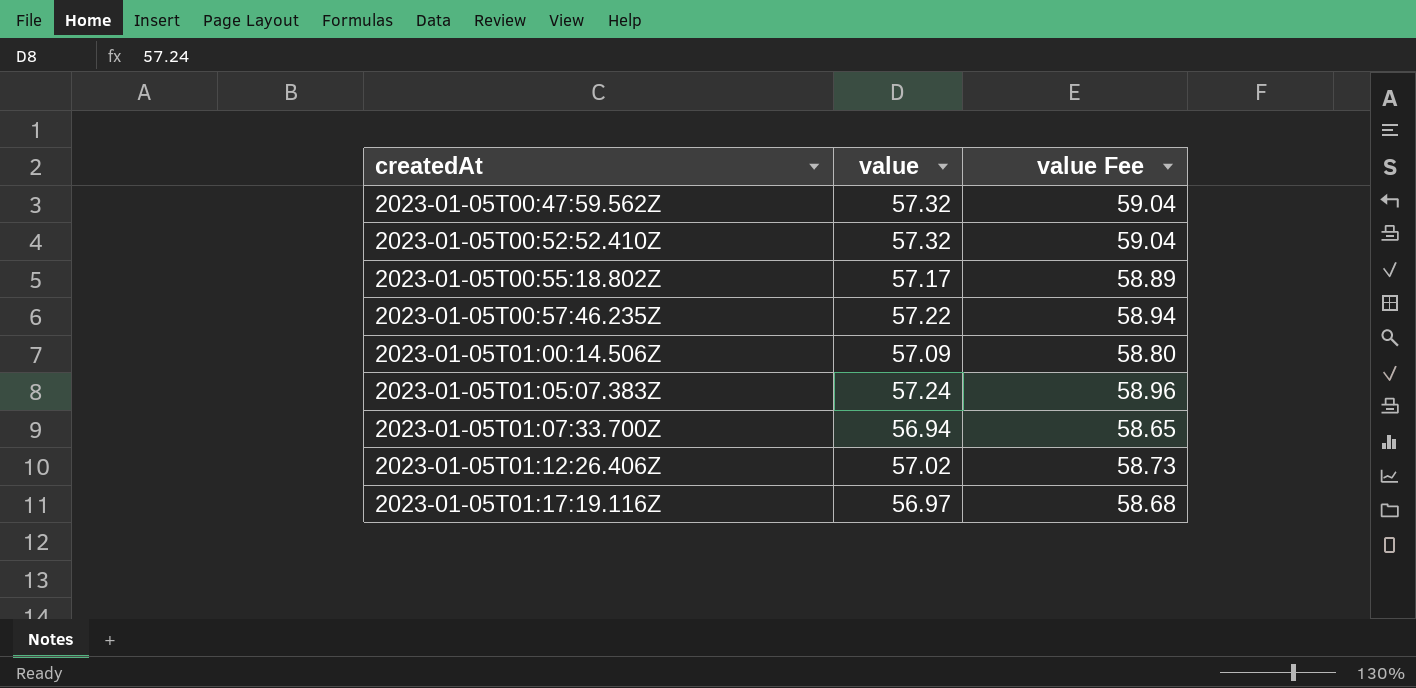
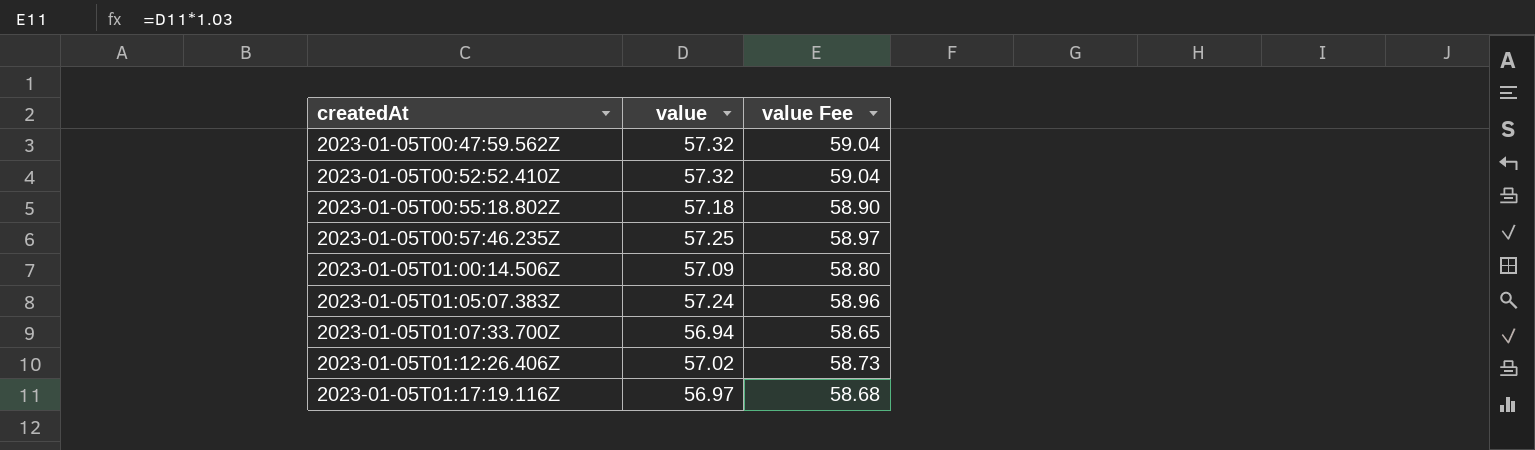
2023-01-05T00:55:18.802Z | value: 57.17 -> 57.18
2023-01-05T00:55:18.802Z | value Fee: 58.89 -> 58.90
2023-01-05T00:57:46.235Z | value: 57.22 -> 57.25
2023-01-05T00:57:46.235Z | value Fee: 58.94 -> 58.97

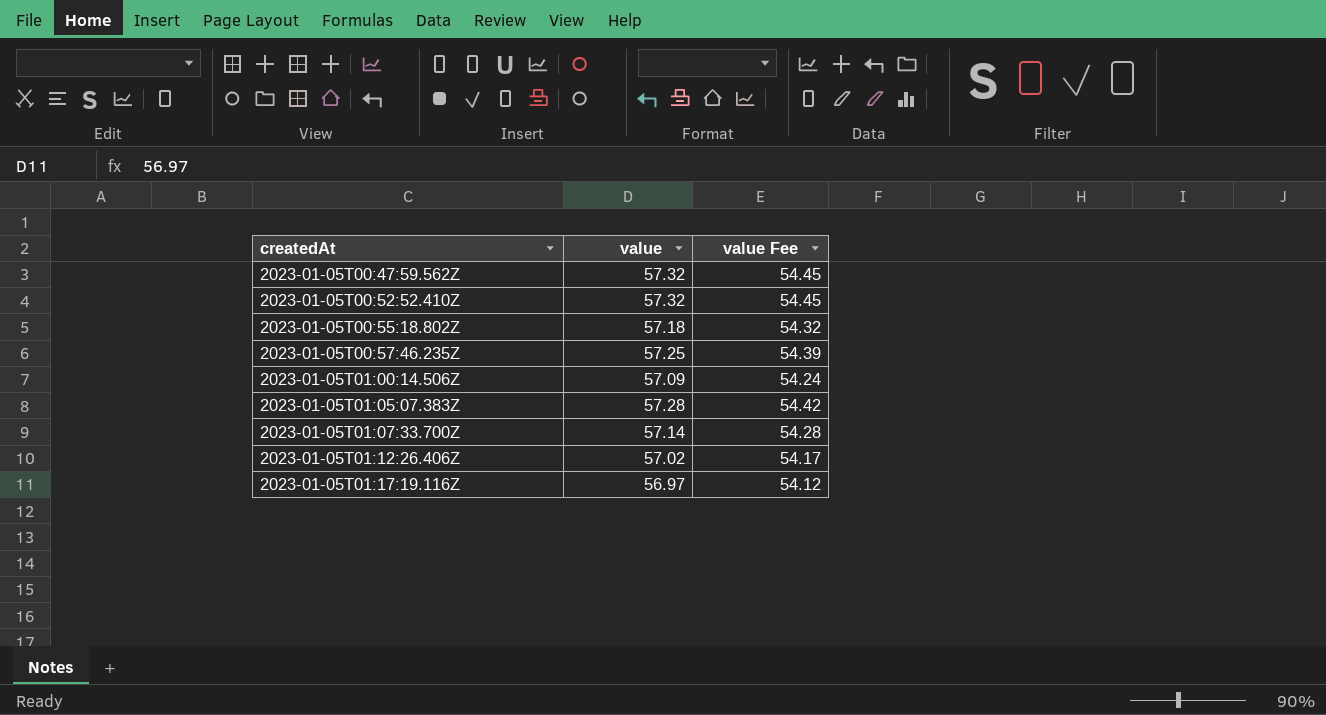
column value Fee | formula: [value] * 1.03 -> [value] * 0.95
2023-01-05T01:05:07.383Z | value: 57.24 -> 57.28
2023-01-05T01:07:33.700Z | value: 56.94 -> 57.14

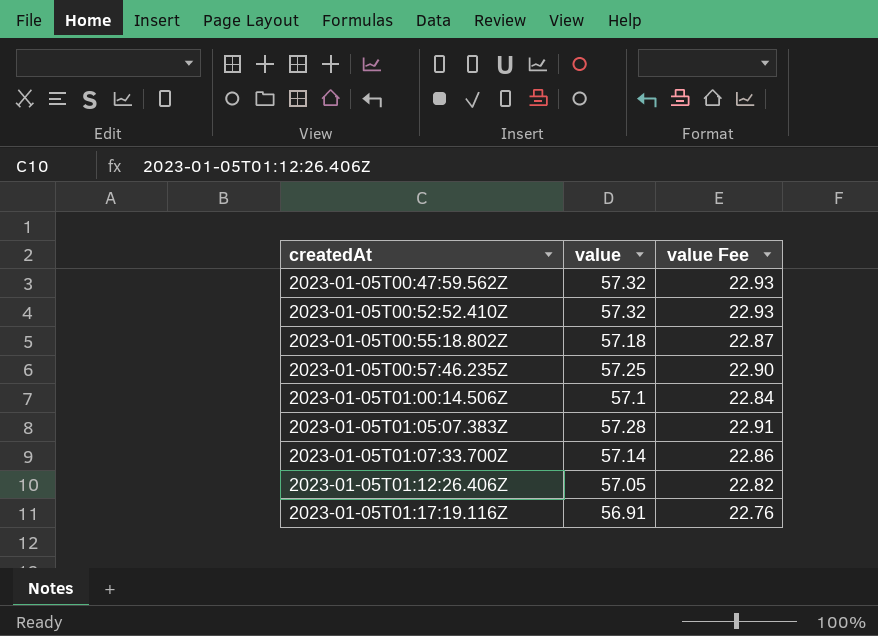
column value Fee | formula: [value] * 0.95 -> [value] * 0.4
2023-01-05T01:00:14.506Z | value: 57.09 -> 57.1
2023-01-05T01:12:26.406Z | value: 57.02 -> 57.05
2023-01-05T01:17:19.116Z | value: 56.97 -> 56.91

